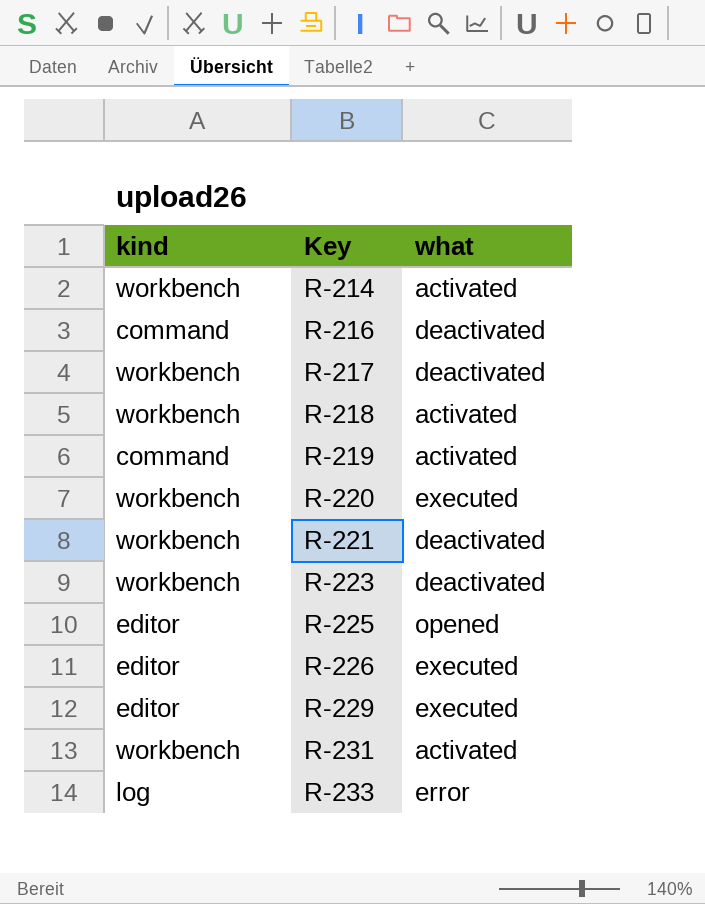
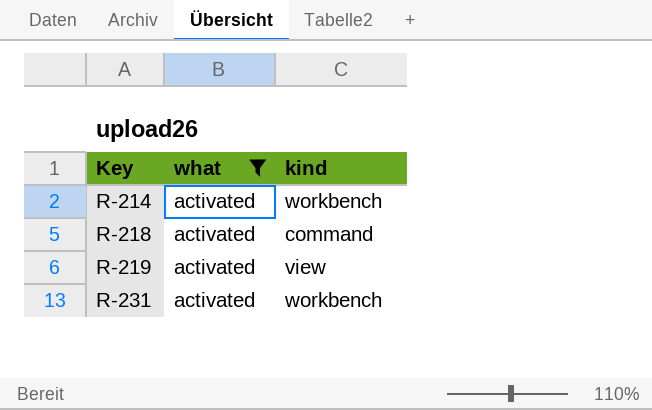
filter: none -> what = activated
column kind | position: 1 -> 3
R-218 | kind: workbench -> command
R-219 | kind: command -> view

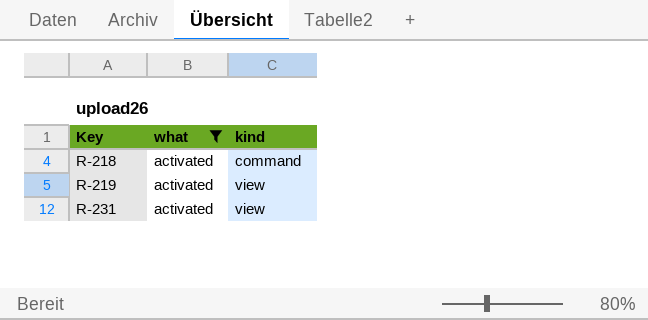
row R-214: activated | workbench -> none
R-231 | kind: workbench -> view

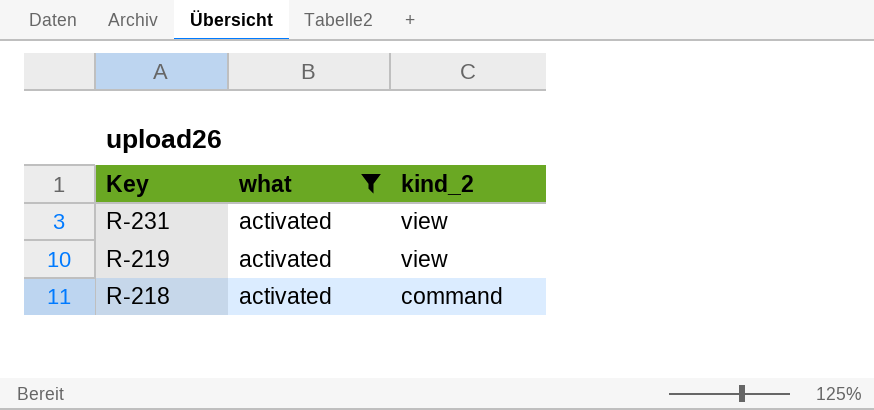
row order: Key ascending -> Key descending
column name: kind -> kind_2

